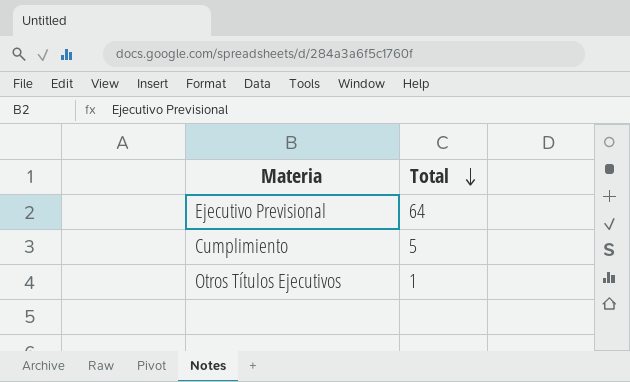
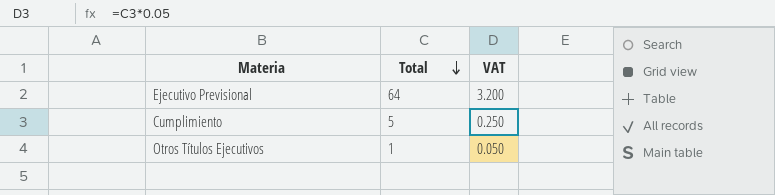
column VAT | formula: none -> [Total] * 0.05

